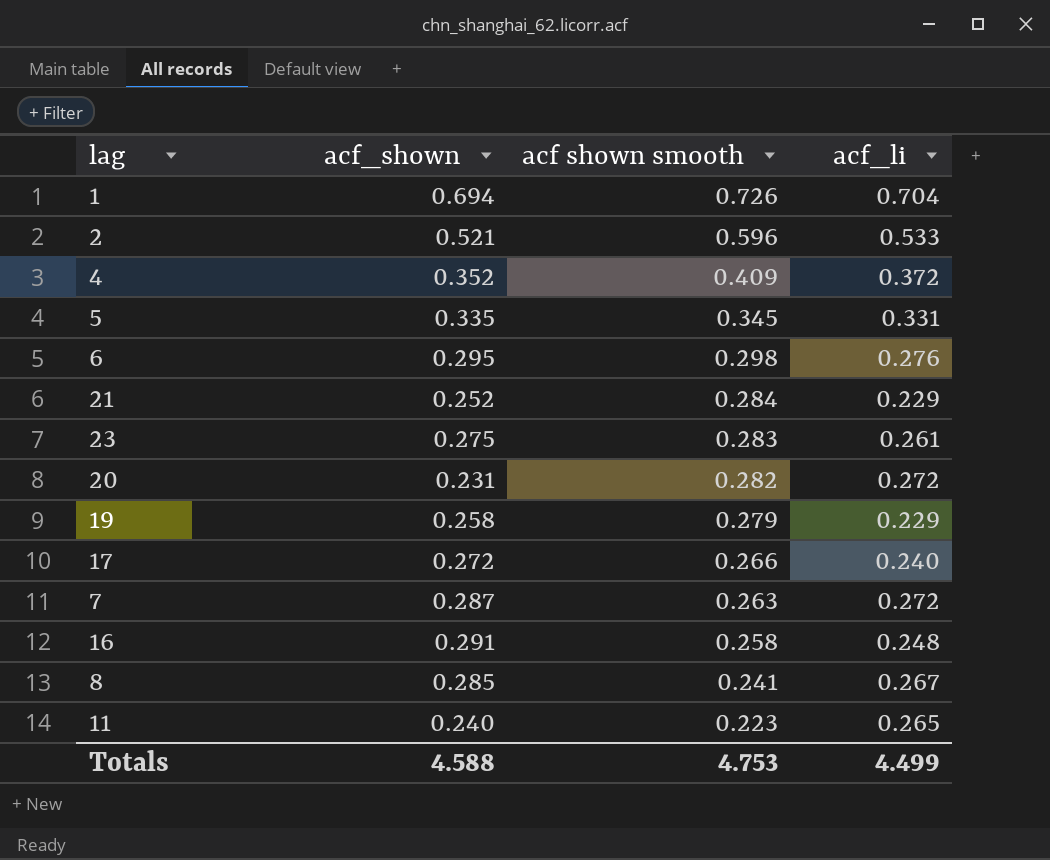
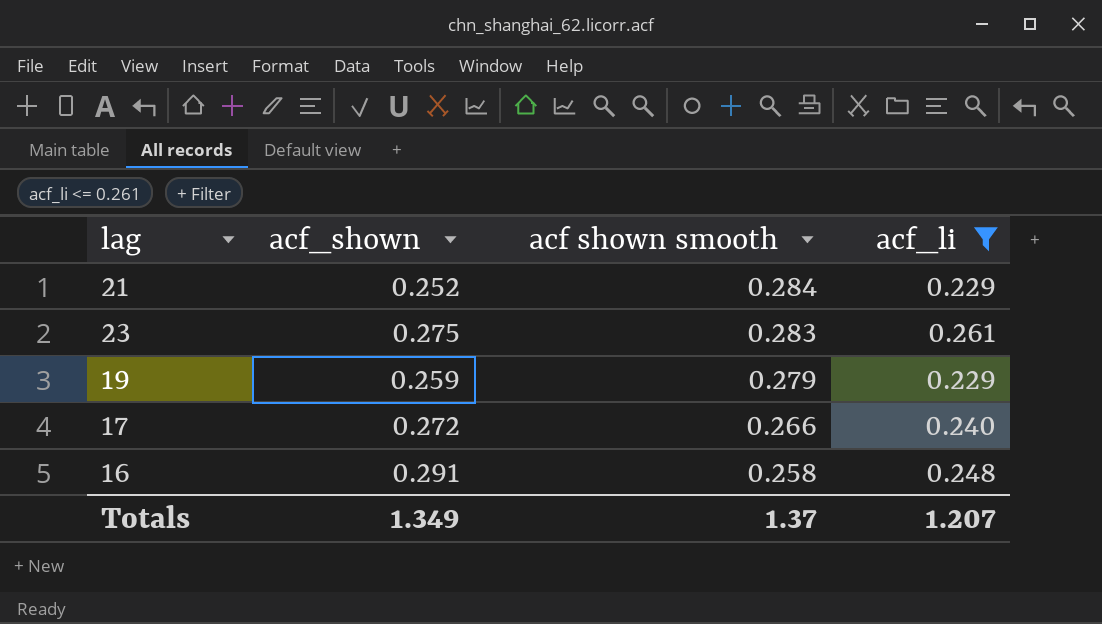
filter: none -> acf_li <= 0.261
19 | acf_shown: 0.258 -> 0.259
Totals | acf_shown: 4.588 -> 1.349
Totals | acf shown smooth: 4.753 -> 1.37
Totals | acf_li: 4.499 -> 1.207

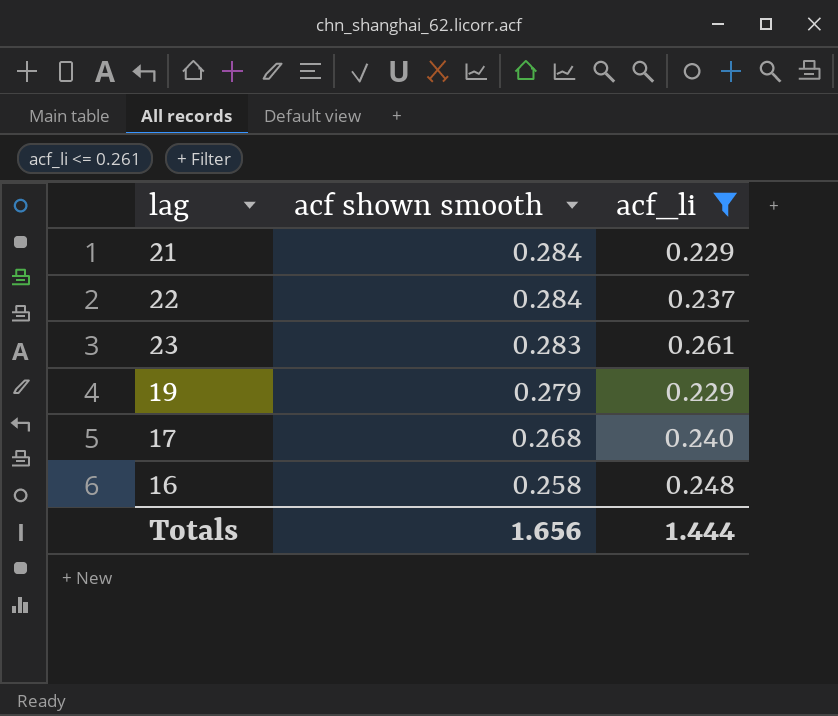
column acf_shown | position: 2 -> none
row 22: none -> 0.284 | 0.237
17 | acf shown smooth: 0.266 -> 0.268
Totals | acf shown smooth: 1.37 -> 1.656
Totals | acf_li: 1.207 -> 1.444

